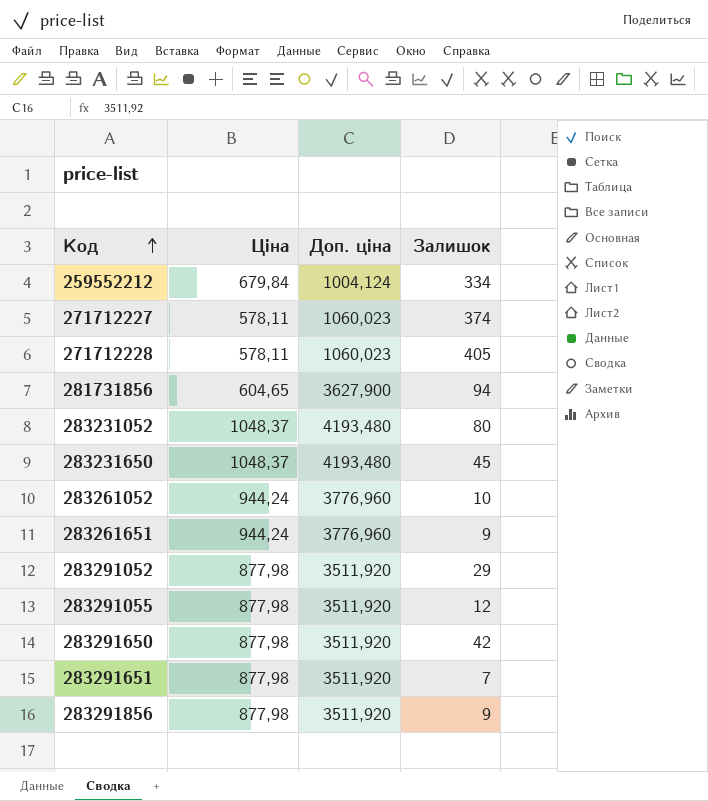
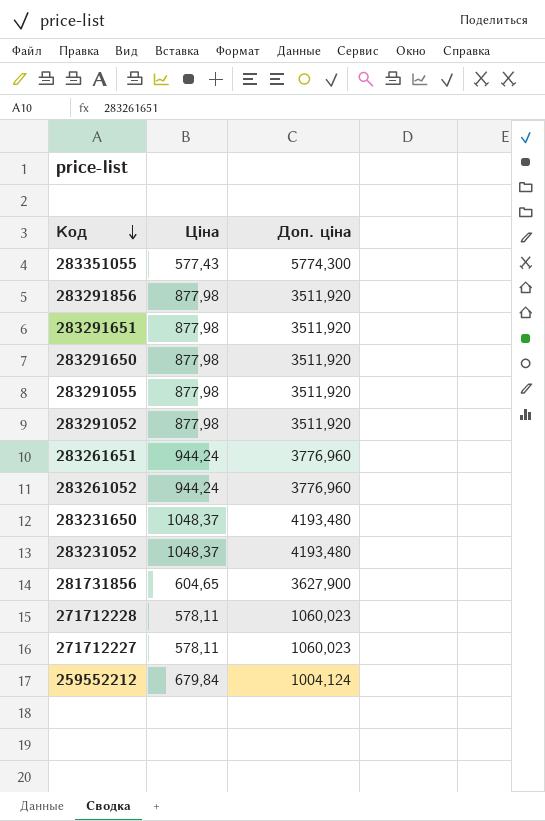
row order: Код ascending -> Код descending
column Залишок | position: 4 -> none
row 283351055: none -> 577,43 | 5774,300

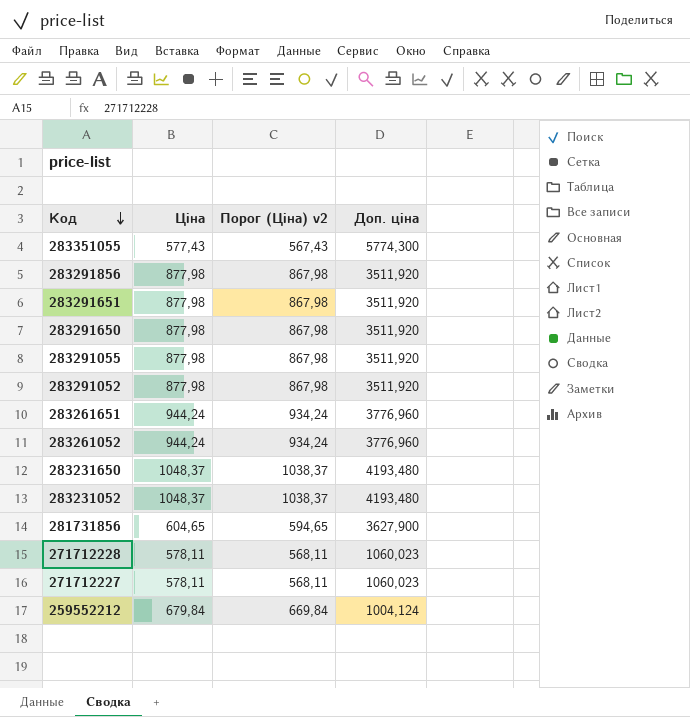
column Порог (Ціна) v2 | formula: none -> [Ціна] - 10

